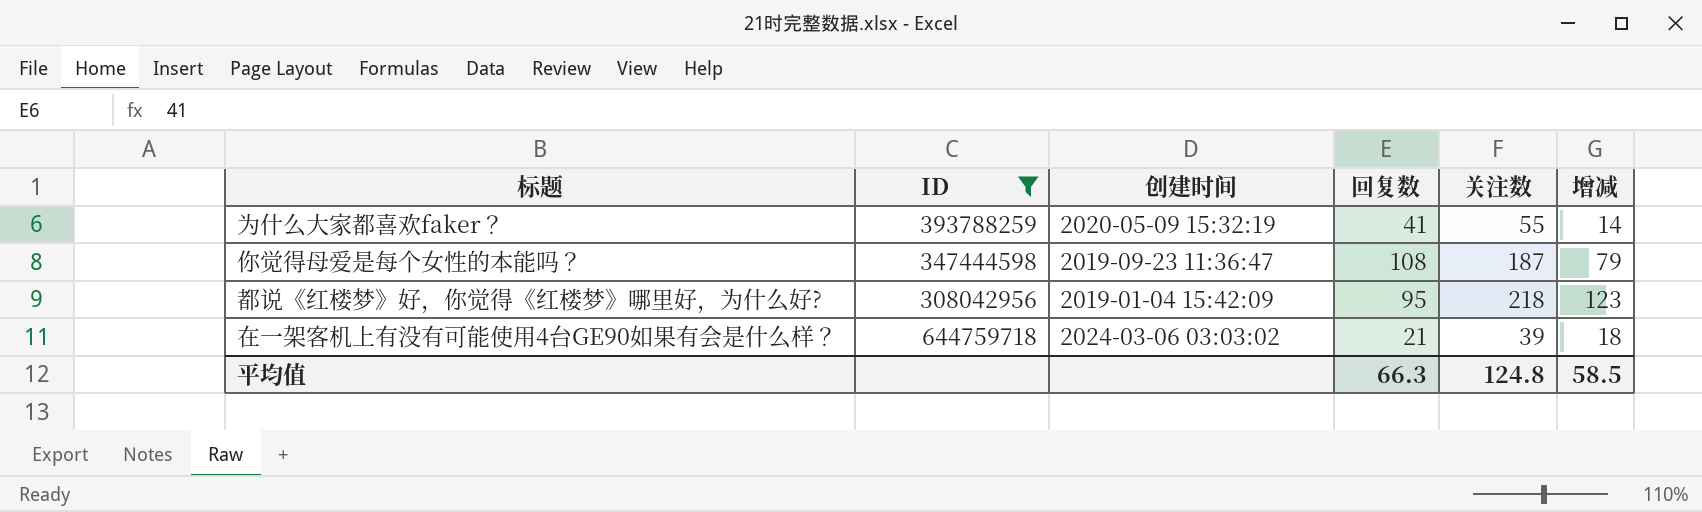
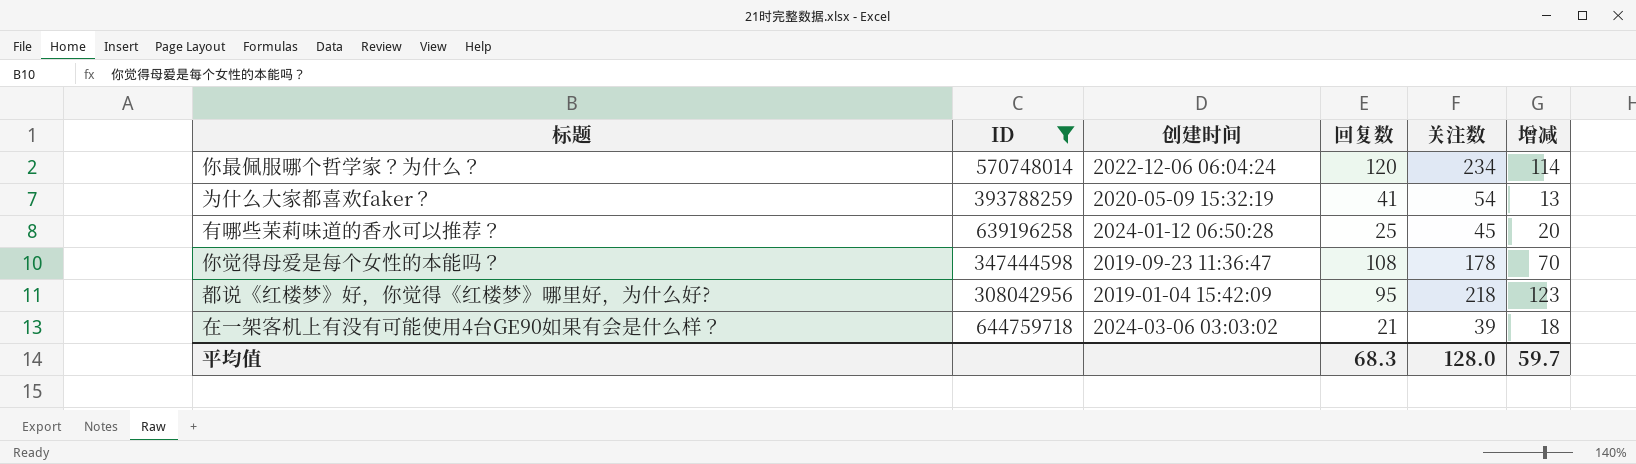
row 你最佩服哪个哲学家？为什么？: none -> 570748014 | 2022-12-06 06:04:24 | 120 | 234 | 114
为什么大家都喜欢faker？ | 关注数: 55 -> 54
为什么大家都喜欢faker？ | 增减: 14 -> 13
row 有哪些茉莉味道的香水可以推荐？: none -> 639196258 | 2024-01-12 06:50:28 | 25 | 45 | 20
你觉得母爱是每个女性的本能吗？ | 关注数: 187 -> 178
你觉得母爱是每个女性的本能吗？ | 增减: 79 -> 70
平均值 | 回复数: 66.3 -> 68.3
平均值 | 关注数: 124.8 -> 128.0
平均值 | 增减: 58.5 -> 59.7

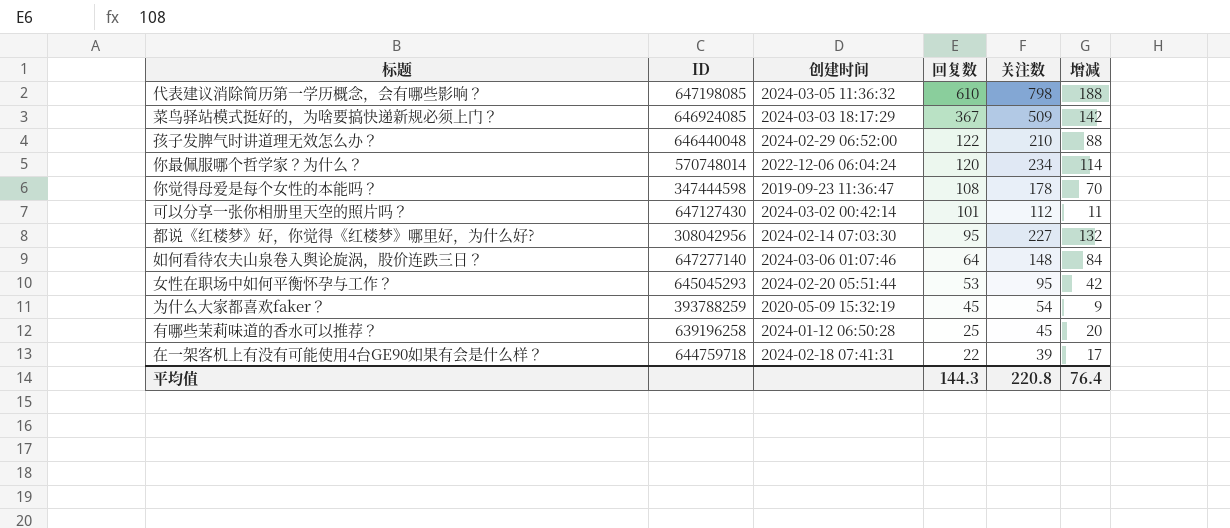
filter: ID <= 644759718 -> none
row order: none -> 回复数 descending
都说《红楼梦》好，你觉得《红楼梦》哪里好，为什么好? | 创建时间: 2019-01-04 15:42:09 -> 2024-02-14 07:03:30
都说《红楼梦》好，你觉得《红楼梦》哪里好，为什么好? | 关注数: 218 -> 227
都说《红楼梦》好，你觉得《红楼梦》哪里好，为什么好? | 增减: 123 -> 132
为什么大家都喜欢faker？ | 回复数: 41 -> 45
为什么大家都喜欢faker？ | 增减: 13 -> 9
在一架客机上有没有可能使用4台GE90如果有会是什么样？ | 创建时间: 2024-03-06 03:03:02 -> 2024-02-18 07:41:31
在一架客机上有没有可能使用4台GE90如果有会是什么样？ | 回复数: 21 -> 22
在一架客机上有没有可能使用4台GE90如果有会是什么样？ | 增减: 18 -> 17
平均值 | 回复数: 68.3 -> 144.3
平均值 | 关注数: 128.0 -> 220.8
平均值 | 增减: 59.7 -> 76.4

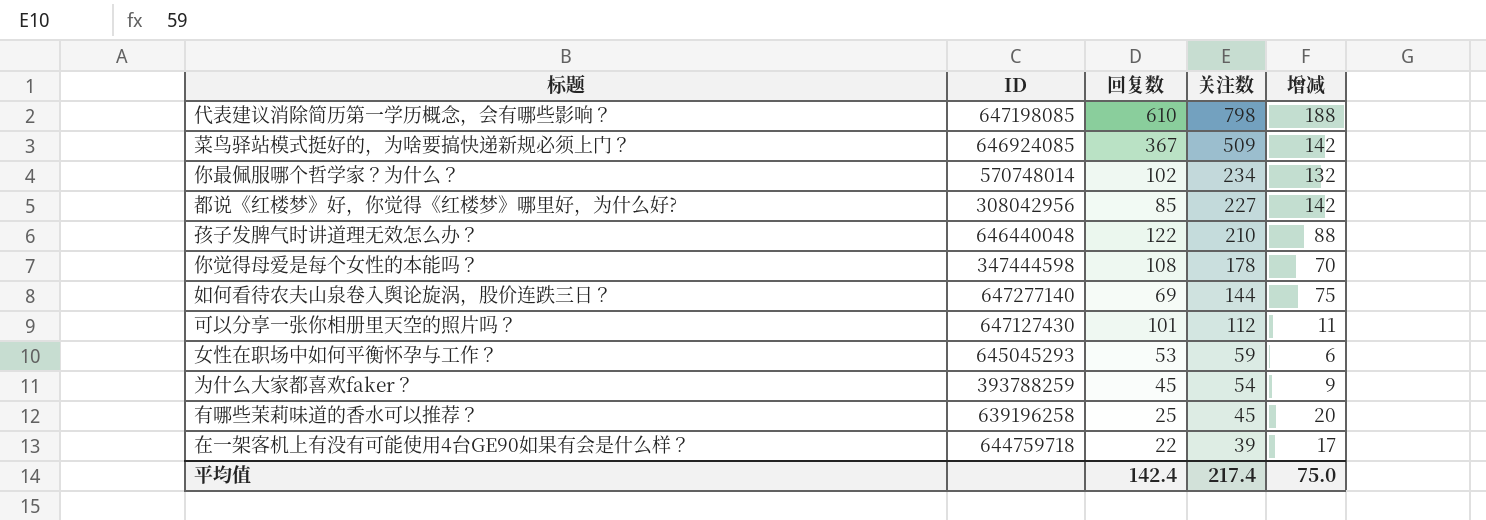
row order: 回复数 descending -> 关注数 descending
column 创建时间 | position: 3 -> none
你最佩服哪个哲学家？为什么？ | 回复数: 120 -> 102
你最佩服哪个哲学家？为什么？ | 增减: 114 -> 132
都说《红楼梦》好，你觉得《红楼梦》哪里好，为什么好? | 回复数: 95 -> 85
都说《红楼梦》好，你觉得《红楼梦》哪里好，为什么好? | 增减: 132 -> 142
如何看待农夫山泉卷入舆论旋涡，股价连跌三日？ | 回复数: 64 -> 69
如何看待农夫山泉卷入舆论旋涡，股价连跌三日？ | 关注数: 148 -> 144
如何看待农夫山泉卷入舆论旋涡，股价连跌三日？ | 增减: 84 -> 75
女性在职场中如何平衡怀孕与工作？ | 关注数: 95 -> 59
女性在职场中如何平衡怀孕与工作？ | 增减: 42 -> 6
平均值 | 回复数: 144.3 -> 142.4
平均值 | 关注数: 220.8 -> 217.4
平均值 | 增减: 76.4 -> 75.0

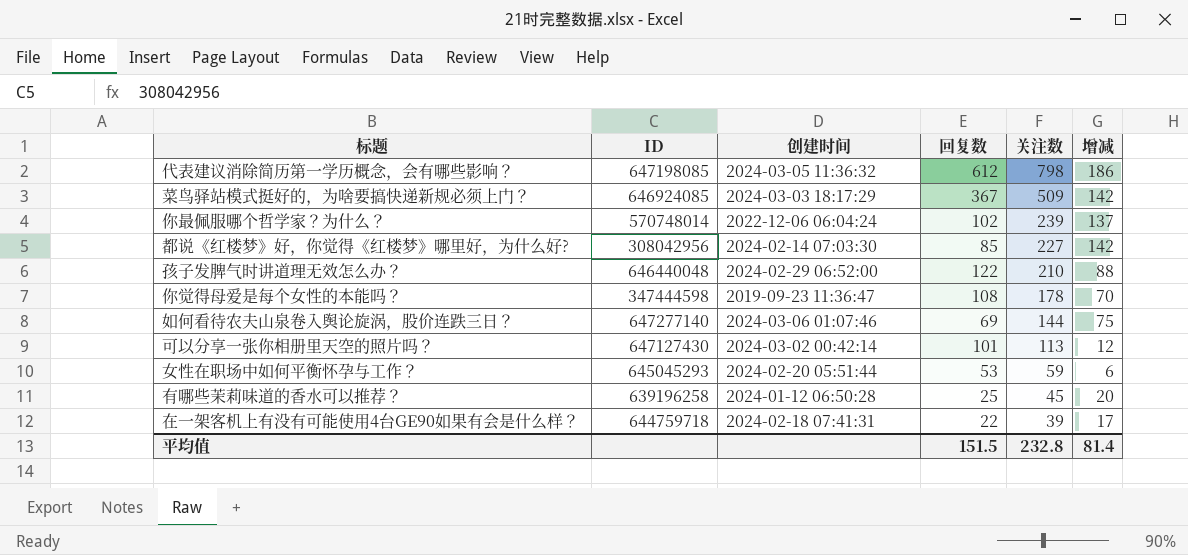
column 创建时间 | position: none -> 3
row 为什么大家都喜欢faker？: 393788259 | 45 | 54 | 9 -> none
代表建议消除简历第一学历概念，会有哪些影响？ | 回复数: 610 -> 612
代表建议消除简历第一学历概念，会有哪些影响？ | 增减: 188 -> 186
你最佩服哪个哲学家？为什么？ | 关注数: 234 -> 239
你最佩服哪个哲学家？为什么？ | 增减: 132 -> 137
可以分享一张你相册里天空的照片吗？ | 关注数: 112 -> 113
可以分享一张你相册里天空的照片吗？ | 增减: 11 -> 12
平均值 | 回复数: 142.4 -> 151.5
平均值 | 关注数: 217.4 -> 232.8
平均值 | 增减: 75.0 -> 81.4

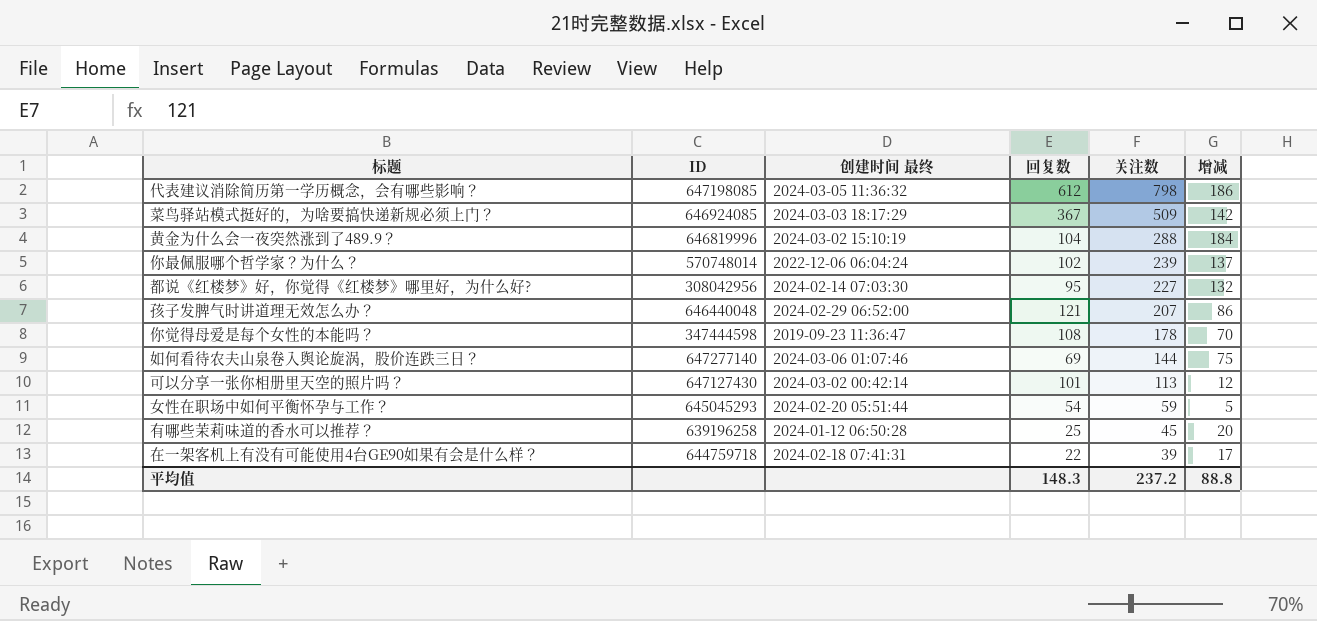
column name: 创建时间 -> 创建时间 最终
row 黄金为什么会一夜突然涨到了489.9？: none -> 646819996 | 2024-03-02 15:10:19 | 104 | 288 | 184
都说《红楼梦》好，你觉得《红楼梦》哪里好，为什么好? | 回复数: 85 -> 95
都说《红楼梦》好，你觉得《红楼梦》哪里好，为什么好? | 增减: 142 -> 132
孩子发脾气时讲道理无效怎么办？ | 回复数: 122 -> 121
孩子发脾气时讲道理无效怎么办？ | 关注数: 210 -> 207
孩子发脾气时讲道理无效怎么办？ | 增减: 88 -> 86
女性在职场中如何平衡怀孕与工作？ | 回复数: 53 -> 54
女性在职场中如何平衡怀孕与工作？ | 增减: 6 -> 5
平均值 | 回复数: 151.5 -> 148.3
平均值 | 关注数: 232.8 -> 237.2
平均值 | 增减: 81.4 -> 88.8

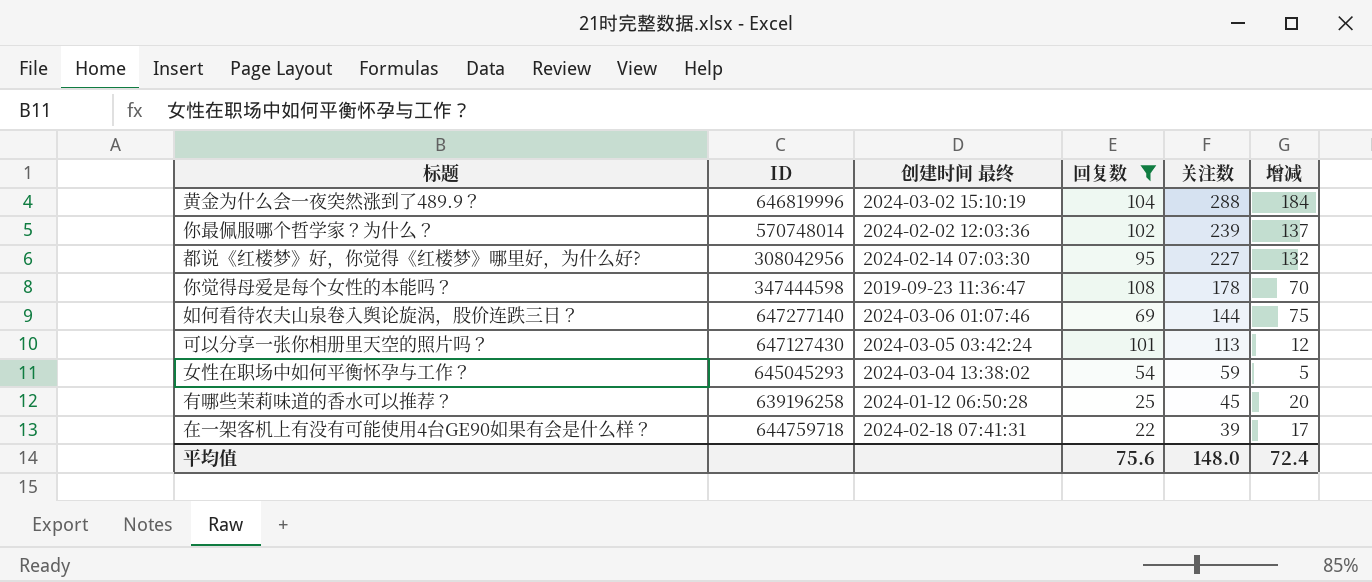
filter: none -> 回复数 <= 108
你最佩服哪个哲学家？为什么？ | 创建时间 最终: 2022-12-06 06:04:24 -> 2024-02-02 12:03:36
可以分享一张你相册里天空的照片吗？ | 创建时间 最终: 2024-03-02 00:42:14 -> 2024-03-05 03:42:24
女性在职场中如何平衡怀孕与工作？ | 创建时间 最终: 2024-02-20 05:51:44 -> 2024-03-04 13:38:02
平均值 | 回复数: 148.3 -> 75.6
平均值 | 关注数: 237.2 -> 148.0
平均值 | 增减: 88.8 -> 72.4

